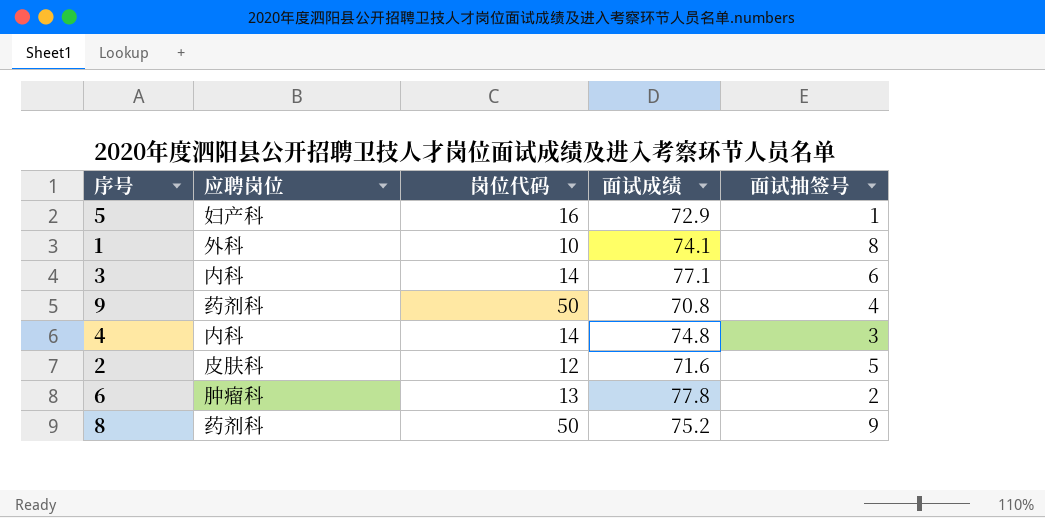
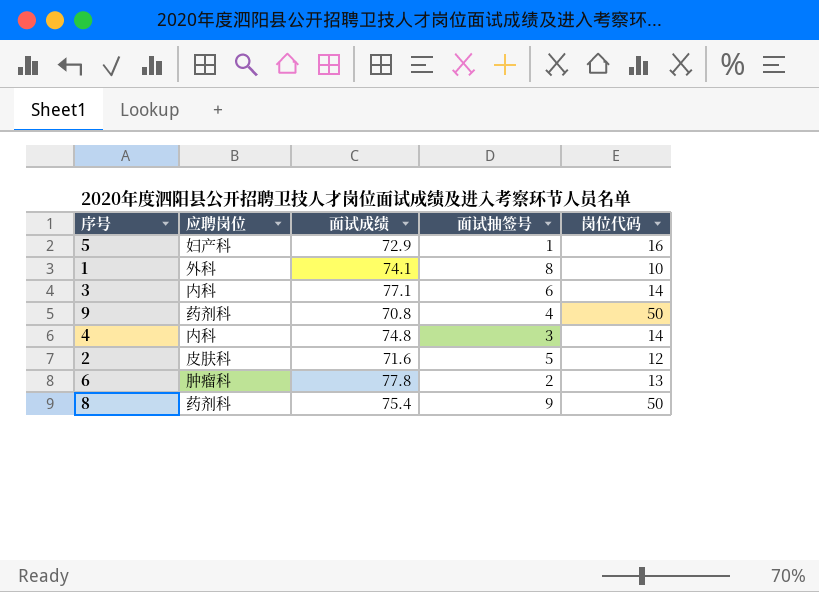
column 岗位代码 | position: 3 -> 5
8 | 面试成绩: 75.2 -> 75.4

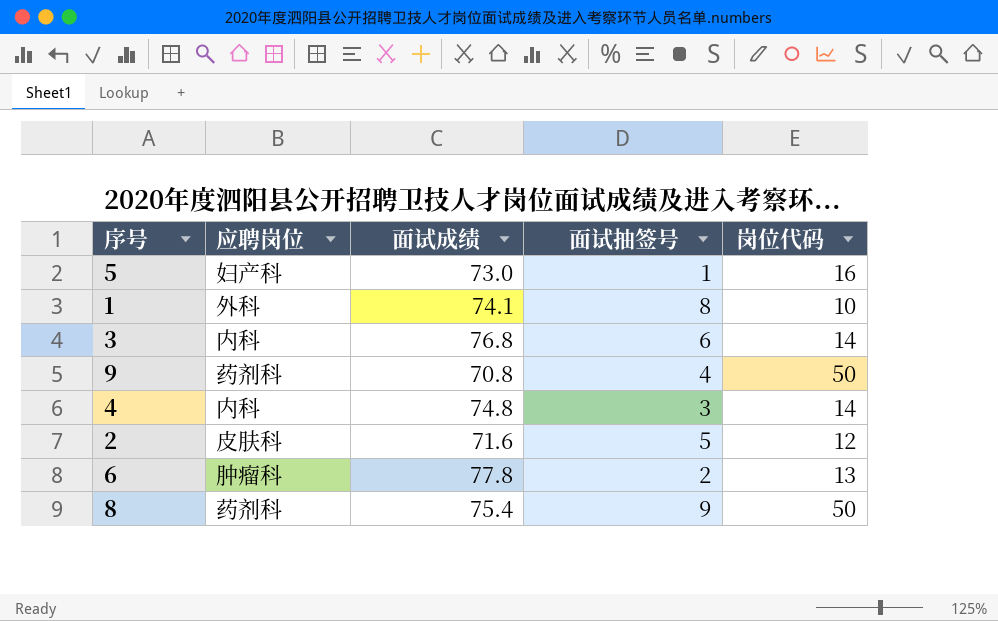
5 | 面试成绩: 72.9 -> 73.0
3 | 面试成绩: 77.1 -> 76.8

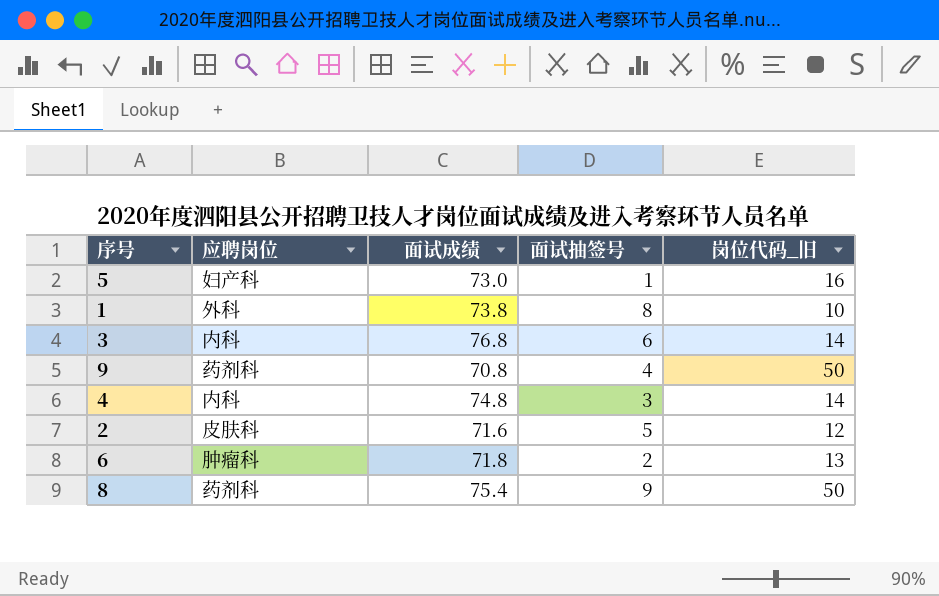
column name: 岗位代码 -> 岗位代码_旧
1 | 面试成绩: 74.1 -> 73.8
6 | 面试成绩: 77.8 -> 71.8

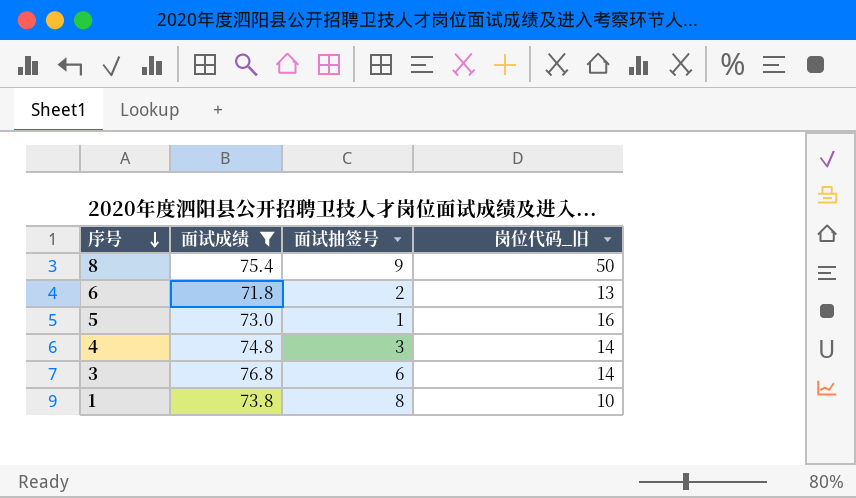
filter: none -> 面试成绩 >= 71.8
row order: none -> 序号 descending
column 应聘岗位 | position: 2 -> none

